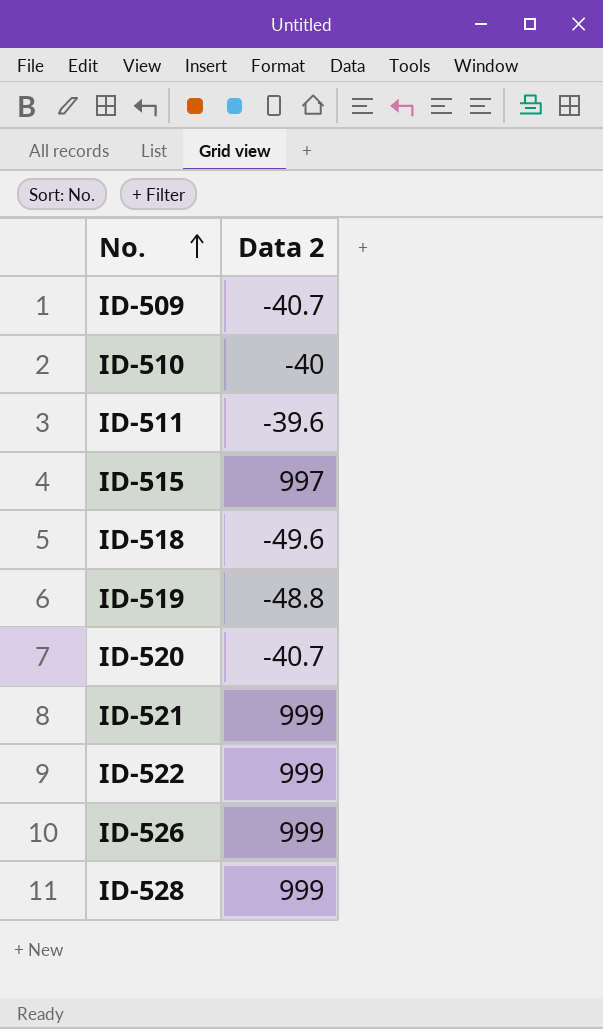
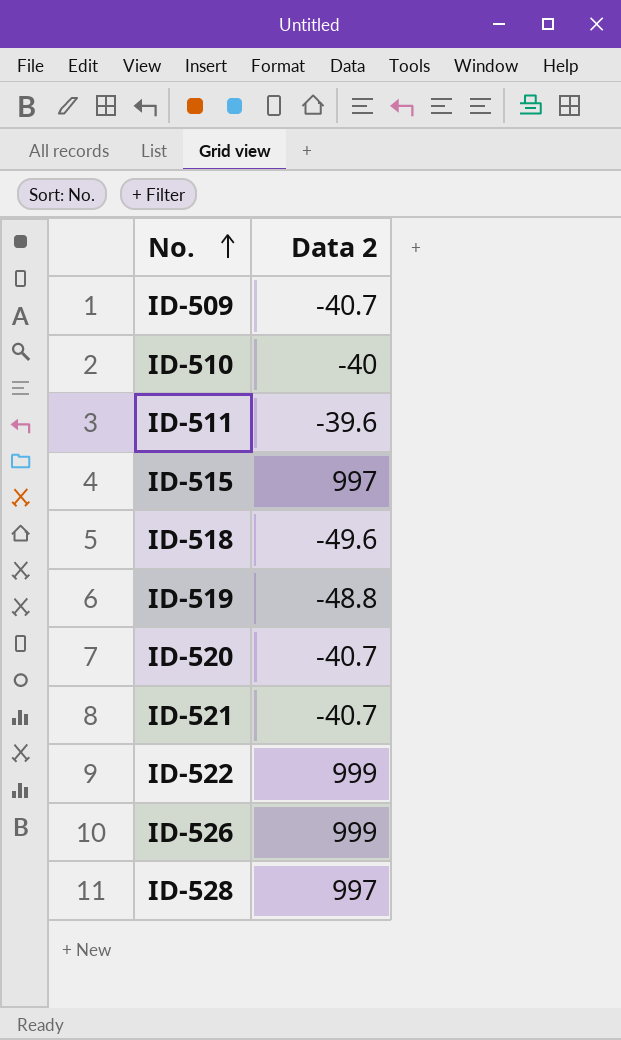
ID-521 | Data 2: 999 -> -40.7
ID-528 | Data 2: 999 -> 997

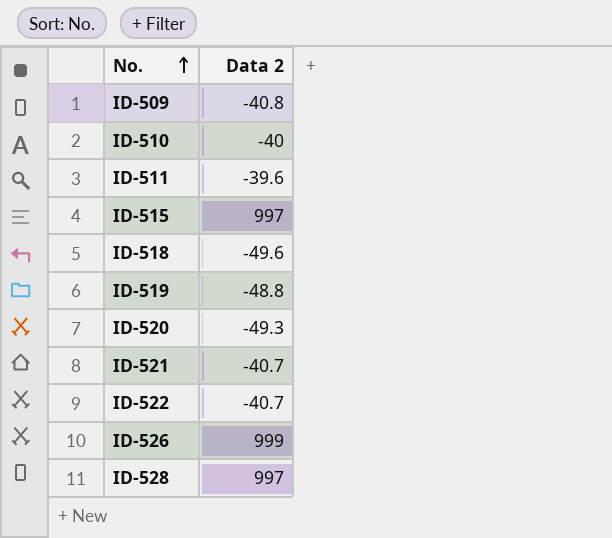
ID-509 | Data 2: -40.7 -> -40.8
ID-520 | Data 2: -40.7 -> -49.3
ID-522 | Data 2: 999 -> -40.7

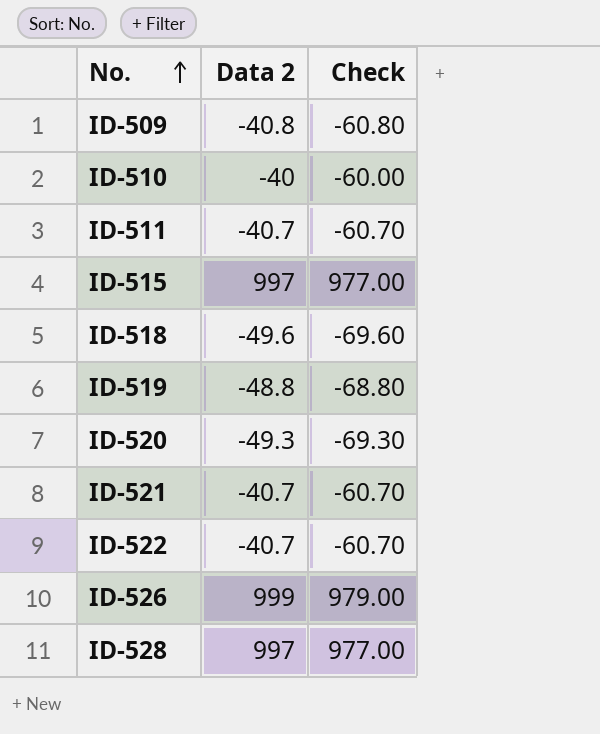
column Check | formula: none -> [Data 2] - 20
ID-511 | Data 2: -39.6 -> -40.7

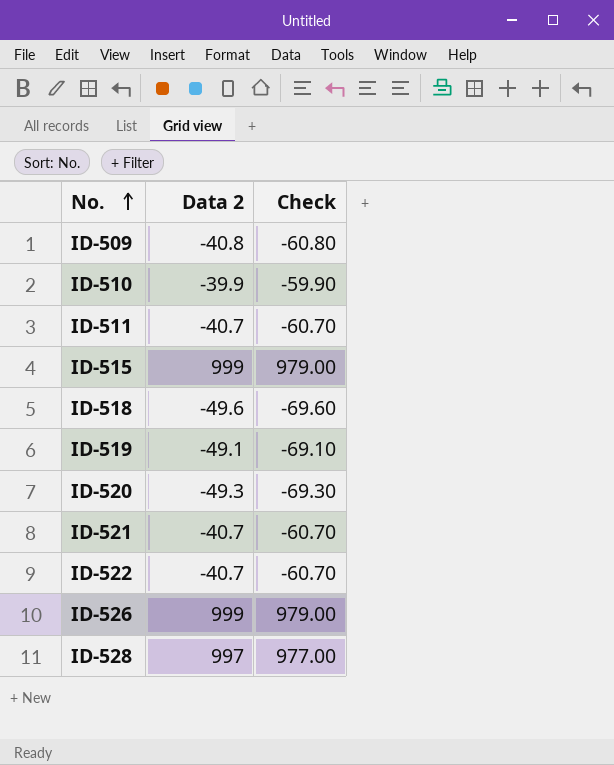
ID-510 | Data 2: -40 -> -39.9
ID-510 | Check: -60.00 -> -59.90
ID-515 | Data 2: 997 -> 999
ID-515 | Check: 977.00 -> 979.00
ID-519 | Data 2: -48.8 -> -49.1
ID-519 | Check: -68.80 -> -69.10

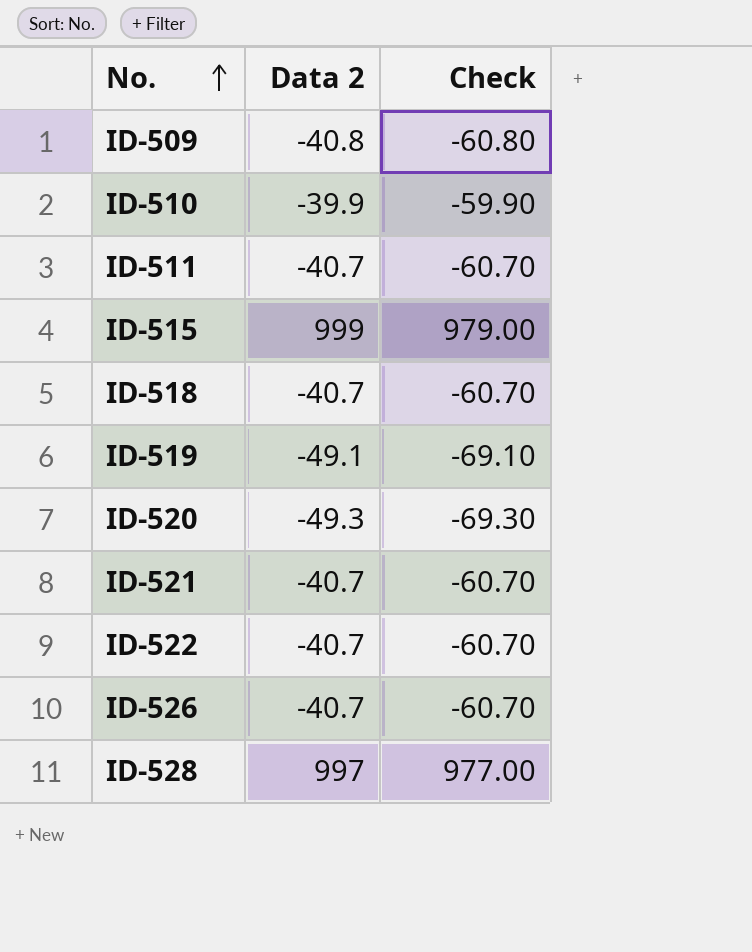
ID-518 | Data 2: -49.6 -> -40.7
ID-518 | Check: -69.60 -> -60.70
ID-526 | Data 2: 999 -> -40.7
ID-526 | Check: 979.00 -> -60.70

